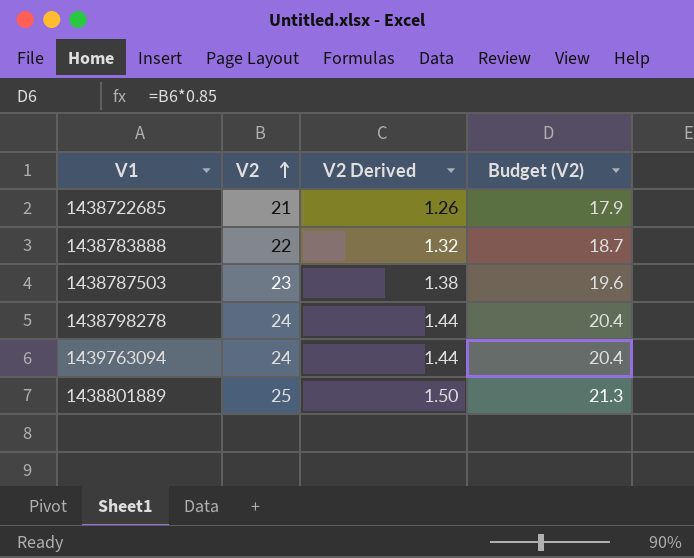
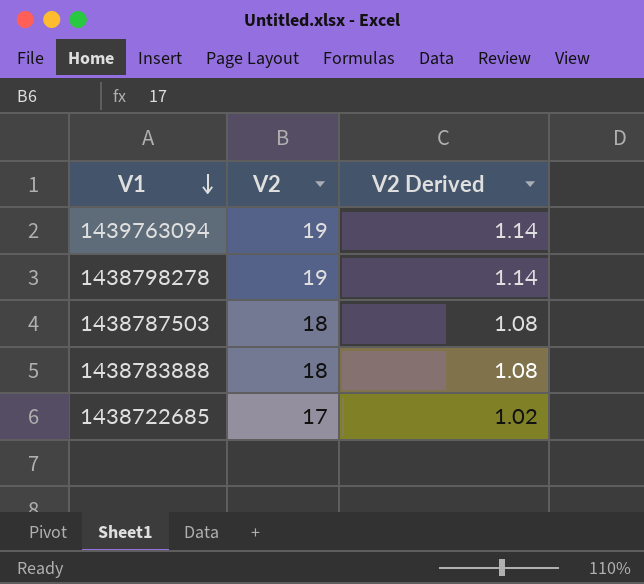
row order: V2 ascending -> V1 descending
column Budget (V2) | formula: [V2] * 0.85 -> none
row 1438801889: 25 | 1.50 | 21.3 -> none
1439763094 | V2: 24 -> 19
1439763094 | V2 Derived: 1.44 -> 1.14
1438798278 | V2: 24 -> 19
1438798278 | V2 Derived: 1.44 -> 1.14
1438787503 | V2: 23 -> 18
1438787503 | V2 Derived: 1.38 -> 1.08
1438783888 | V2: 22 -> 18
1438783888 | V2 Derived: 1.32 -> 1.08
1438722685 | V2: 21 -> 17
1438722685 | V2 Derived: 1.26 -> 1.02

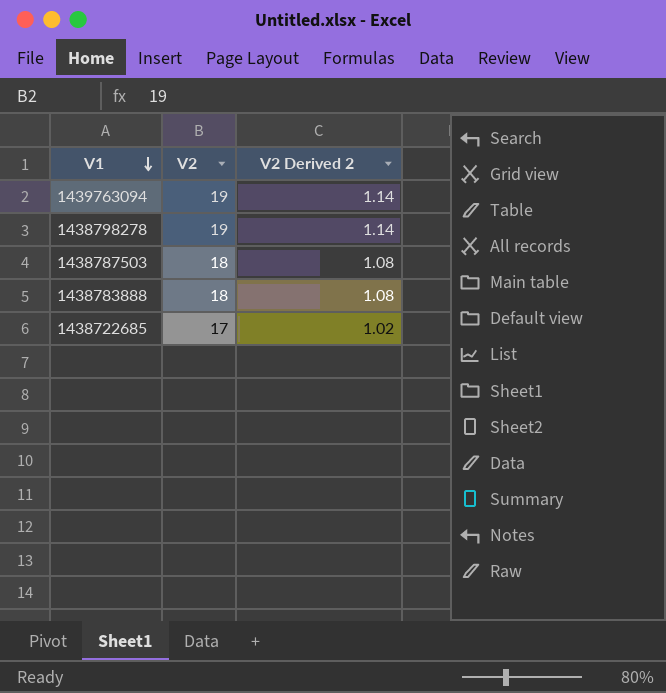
column name: V2 Derived -> V2 Derived 2

